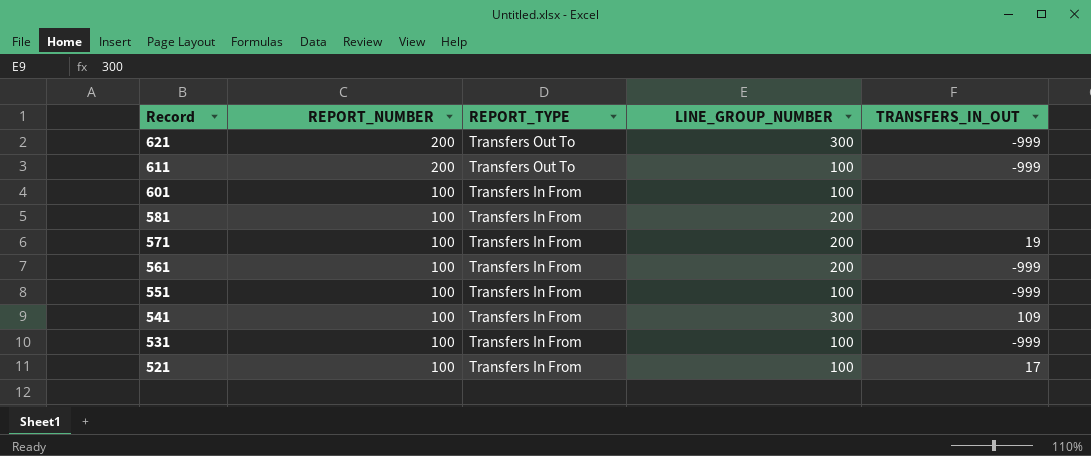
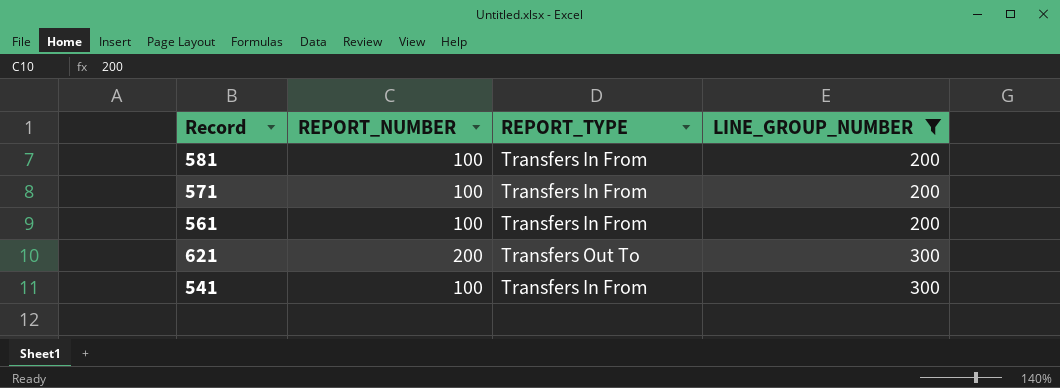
filter: none -> LINE_GROUP_NUMBER != 100
row order: Record descending -> LINE_GROUP_NUMBER ascending
column TRANSFERS_IN_OUT | position: 5 -> none

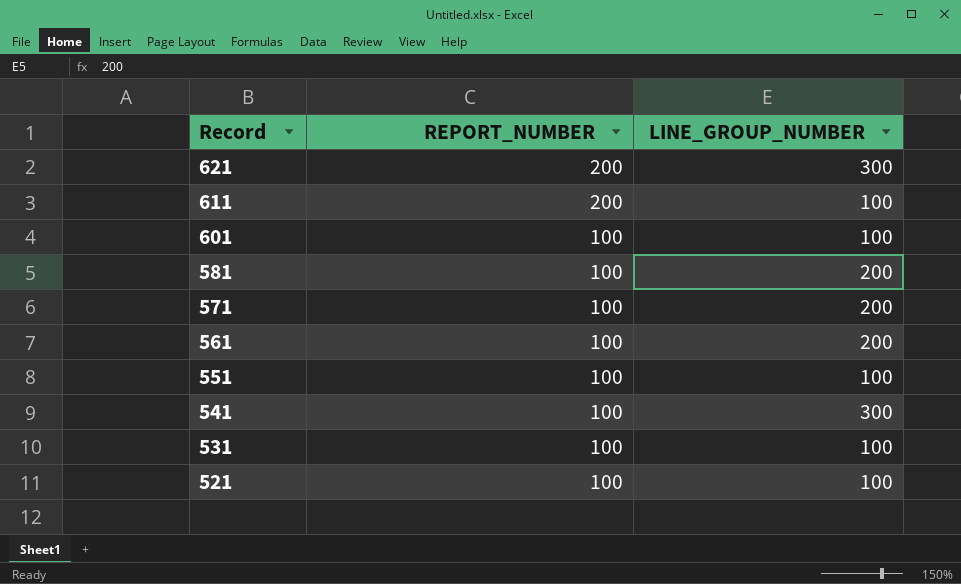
filter: LINE_GROUP_NUMBER != 100 -> none
row order: LINE_GROUP_NUMBER ascending -> Record descending
column REPORT_TYPE | position: 3 -> none

